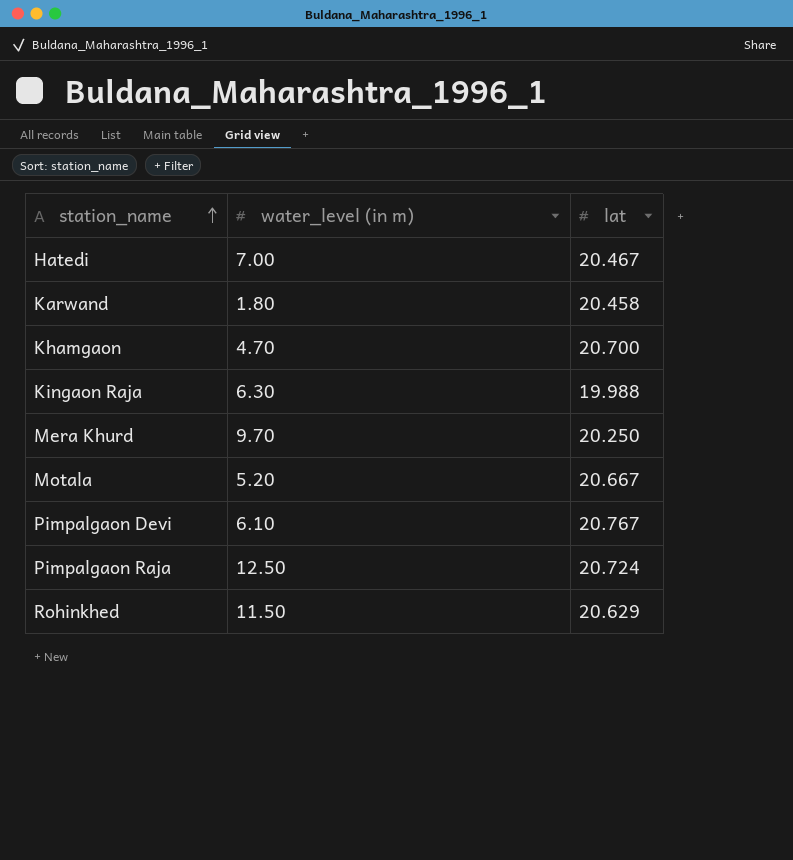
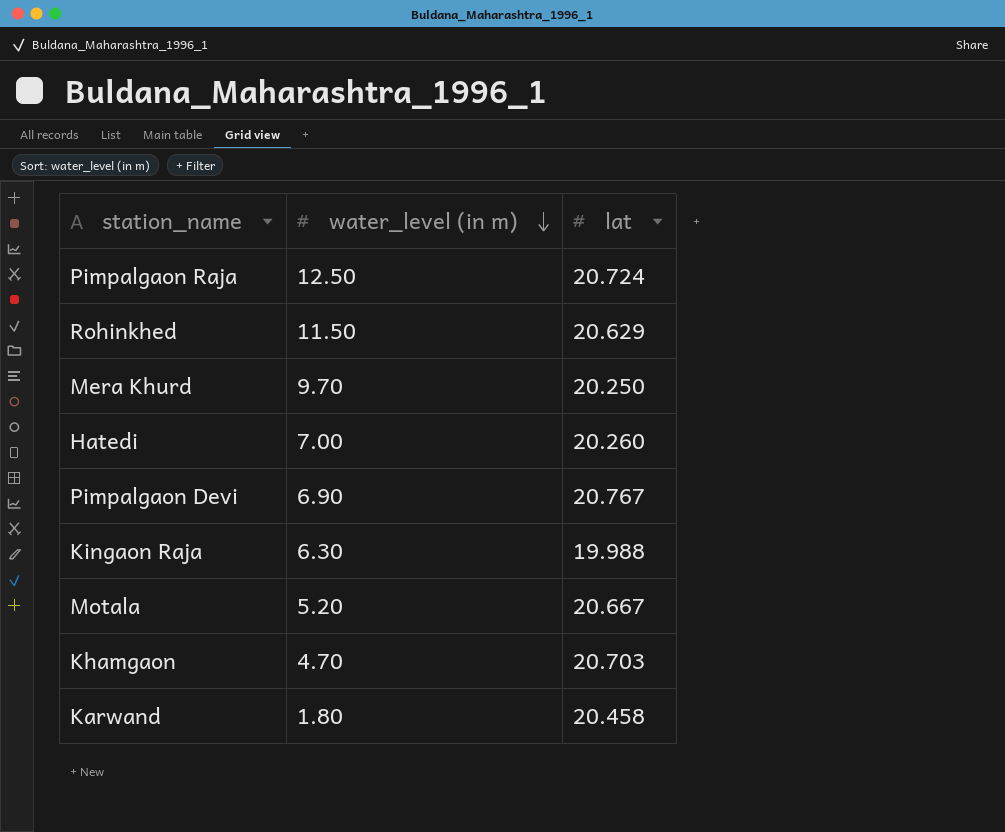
row order: station_name ascending -> water_level (in m) descending
Hatedi | lat: 20.467 -> 20.260
Pimpalgaon Devi | water_level (in m): 6.10 -> 6.90
Khamgaon | lat: 20.700 -> 20.703

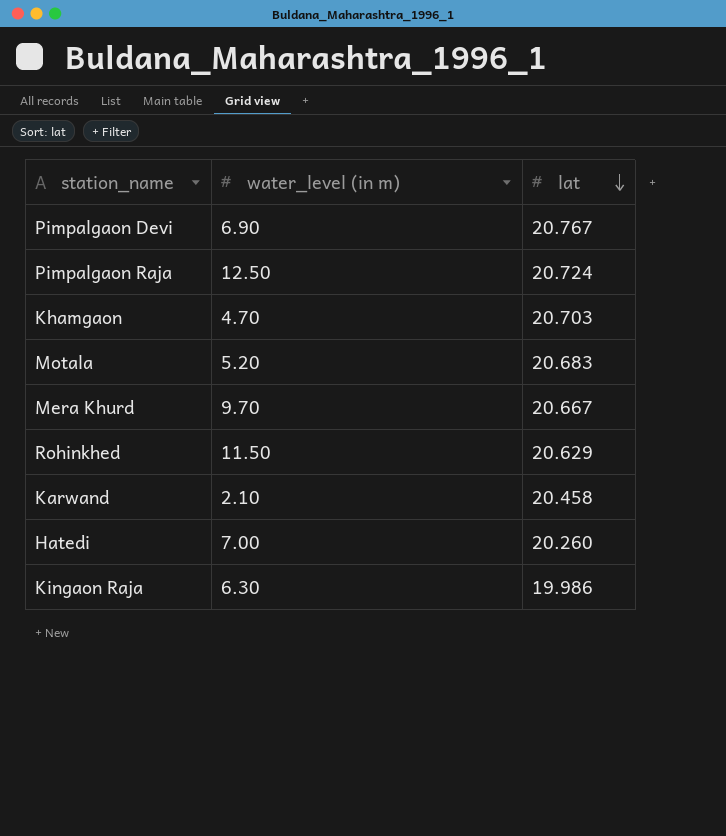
row order: water_level (in m) descending -> lat descending
Motala | lat: 20.667 -> 20.683
Mera Khurd | lat: 20.250 -> 20.667
Karwand | water_level (in m): 1.80 -> 2.10
Kingaon Raja | lat: 19.988 -> 19.986

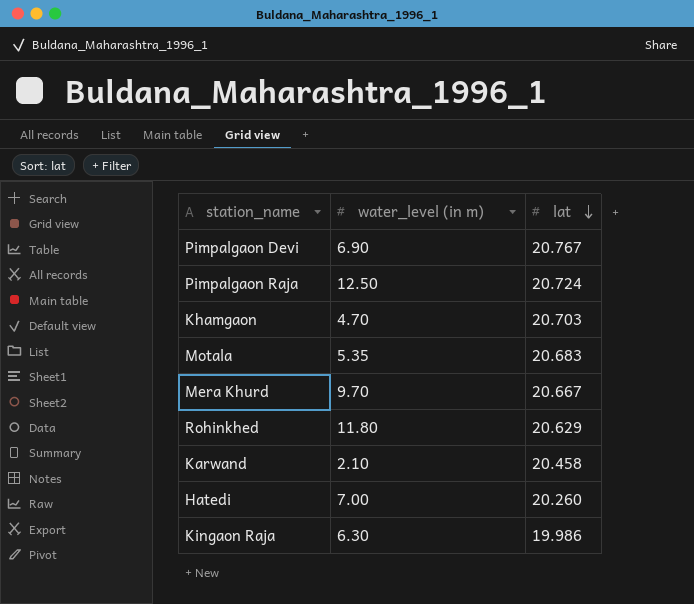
Motala | water_level (in m): 5.20 -> 5.35
Rohinkhed | water_level (in m): 11.50 -> 11.80

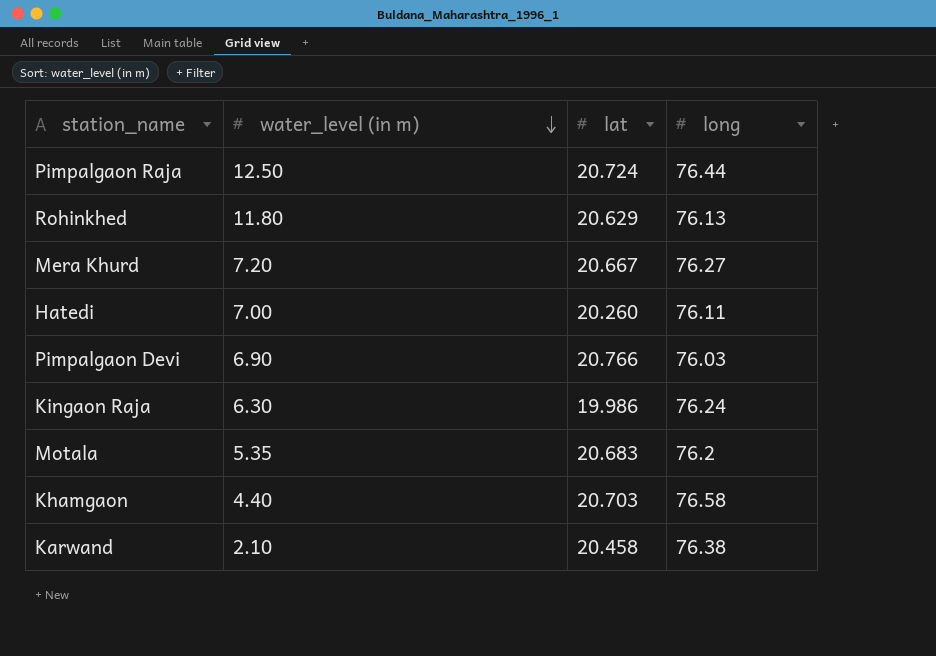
row order: lat descending -> water_level (in m) descending
column long | position: none -> 4
Mera Khurd | water_level (in m): 9.70 -> 7.20
Pimpalgaon Devi | lat: 20.767 -> 20.766
Khamgaon | water_level (in m): 4.70 -> 4.40

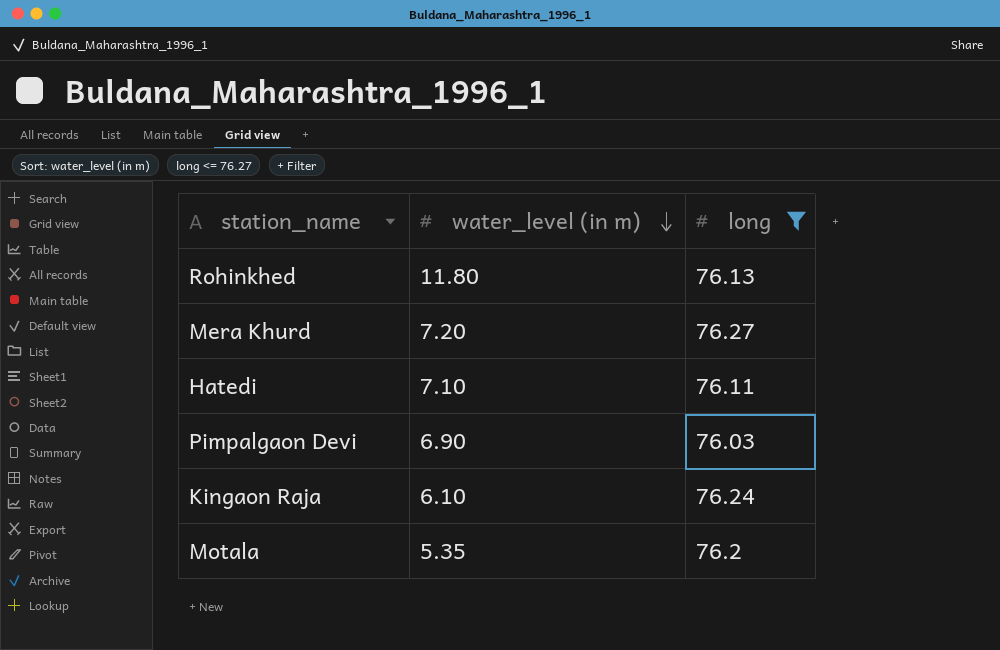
filter: none -> long <= 76.27
column lat | position: 3 -> none
Hatedi | water_level (in m): 7.00 -> 7.10
Kingaon Raja | water_level (in m): 6.30 -> 6.10

